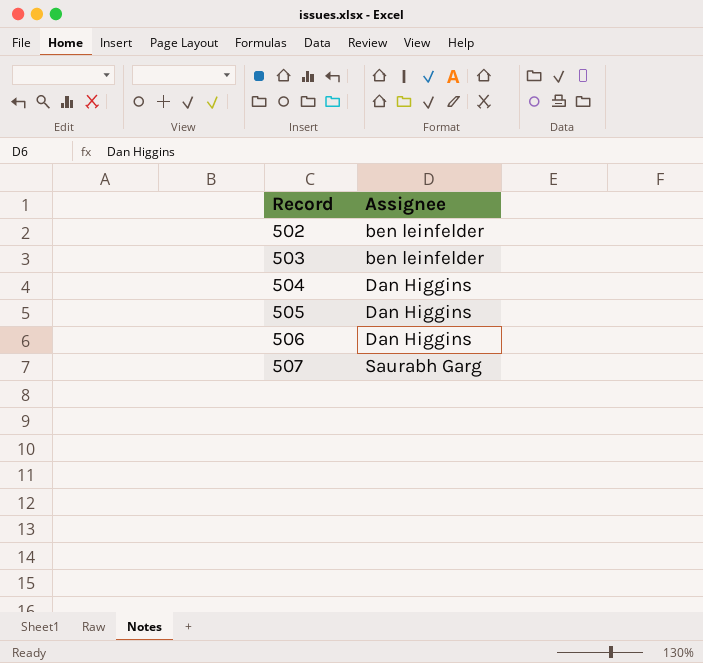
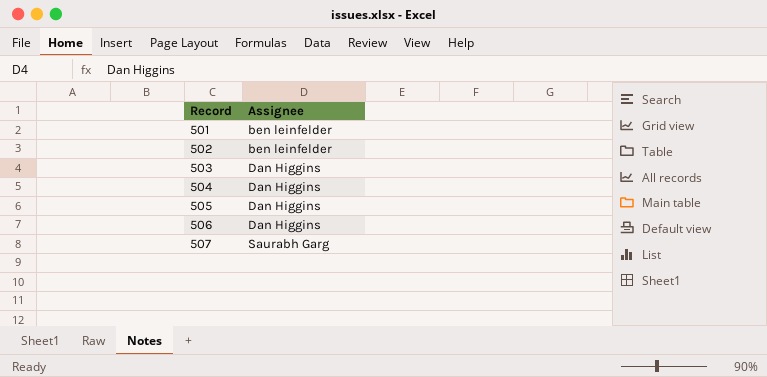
row 501: none -> ben leinfelder
503 | Assignee: ben leinfelder -> Dan Higgins

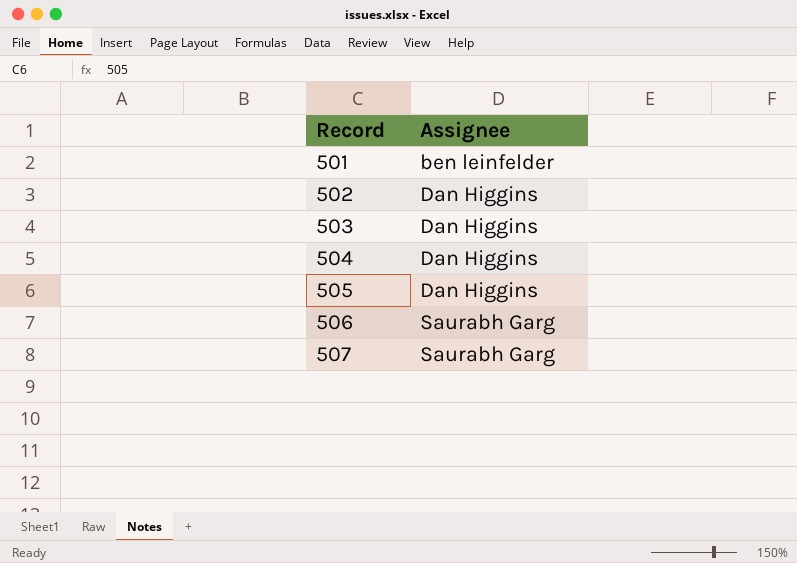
502 | Assignee: ben leinfelder -> Dan Higgins
506 | Assignee: Dan Higgins -> Saurabh Garg

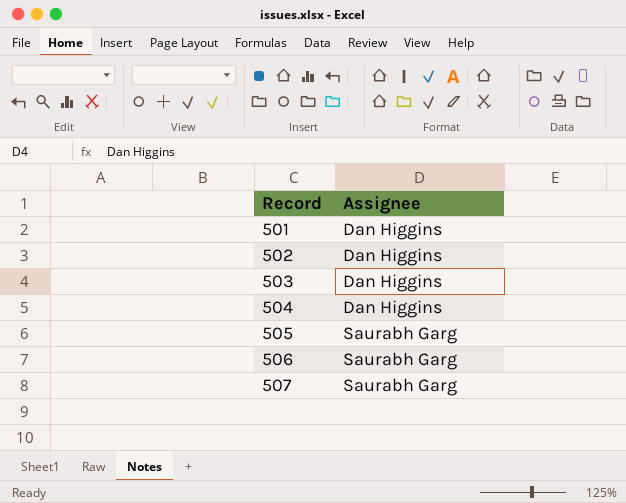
501 | Assignee: ben leinfelder -> Dan Higgins
505 | Assignee: Dan Higgins -> Saurabh Garg

